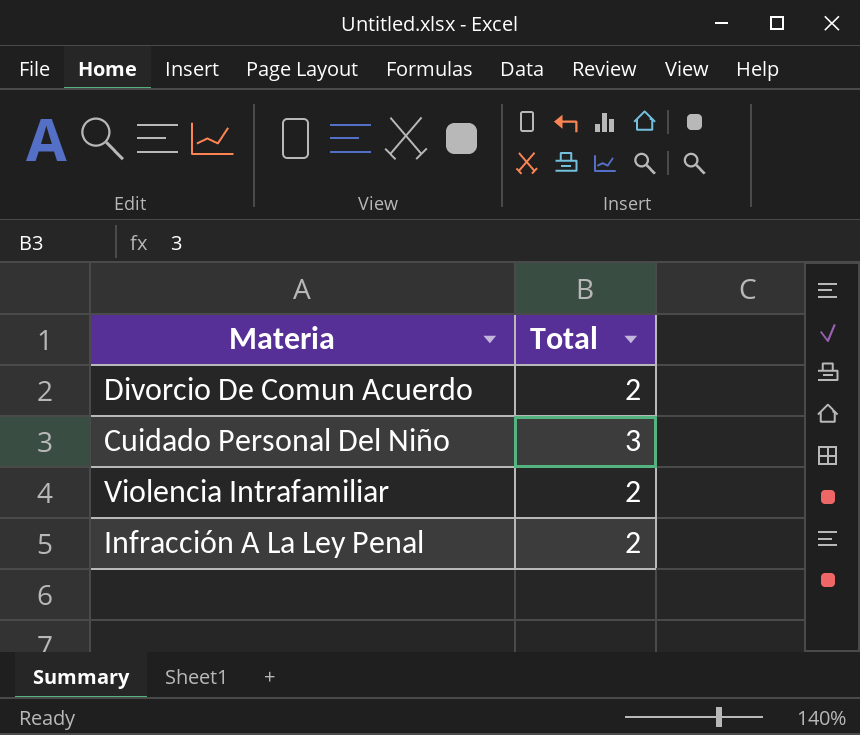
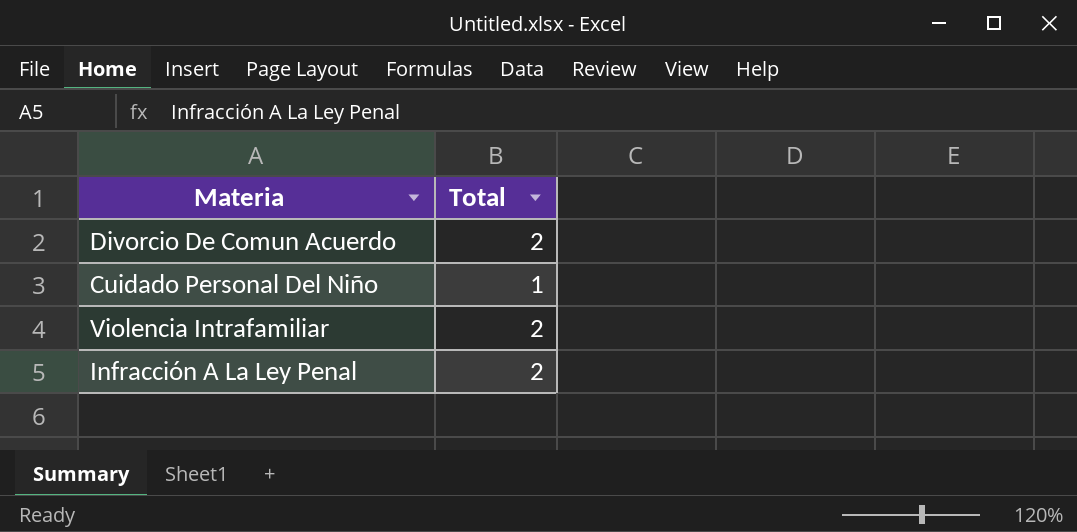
Cuidado Personal Del Niño | Total: 3 -> 1

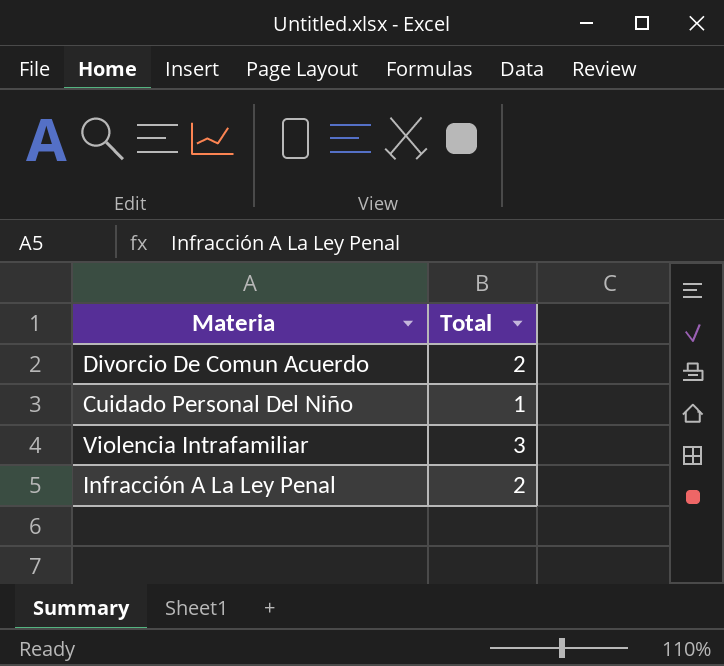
Violencia Intrafamiliar | Total: 2 -> 3

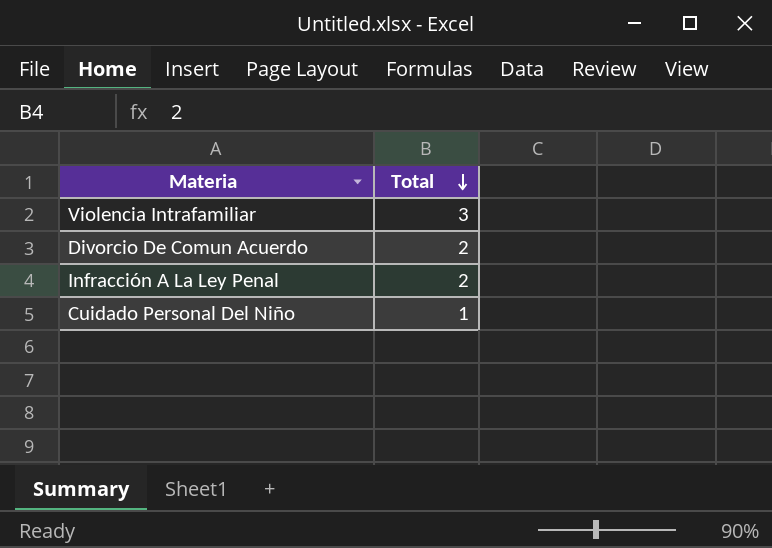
row order: none -> Total descending

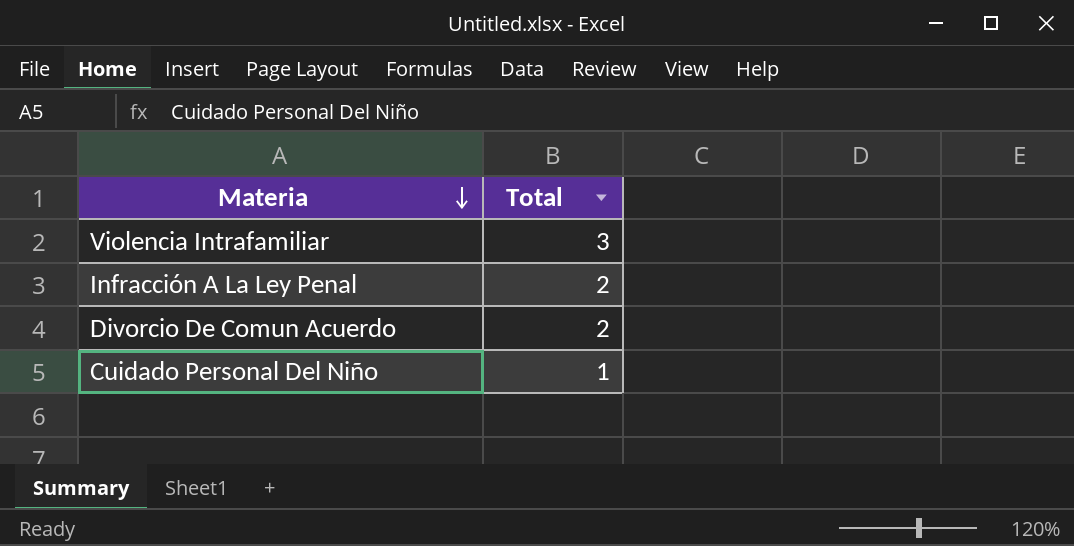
row order: Total descending -> Materia descending

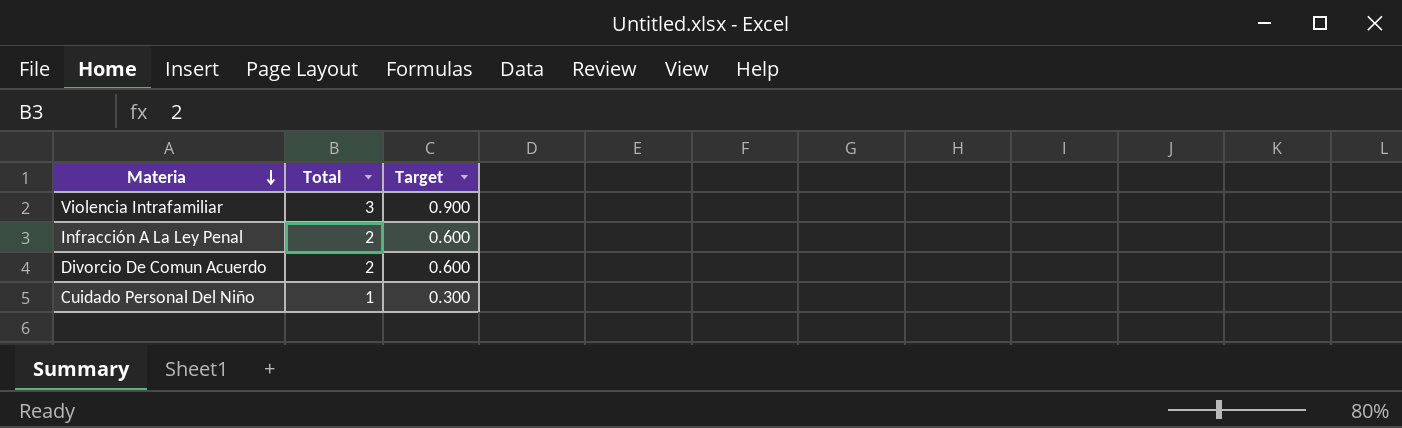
column Target | formula: none -> [Total] * 0.3

